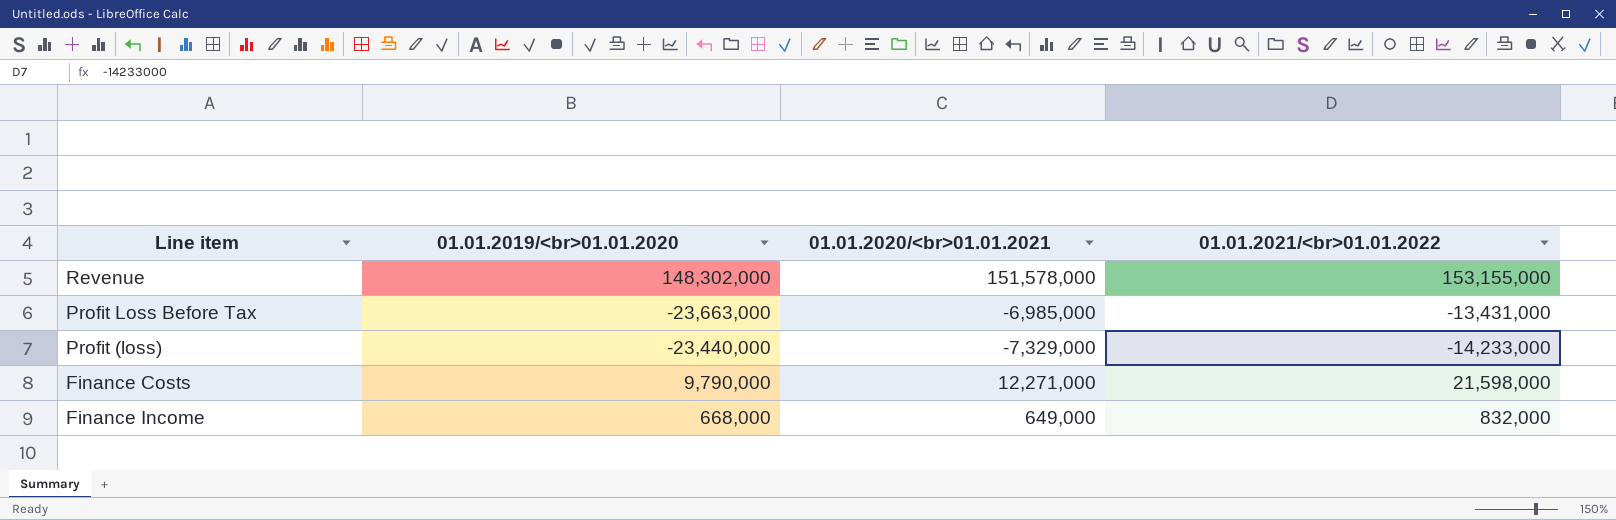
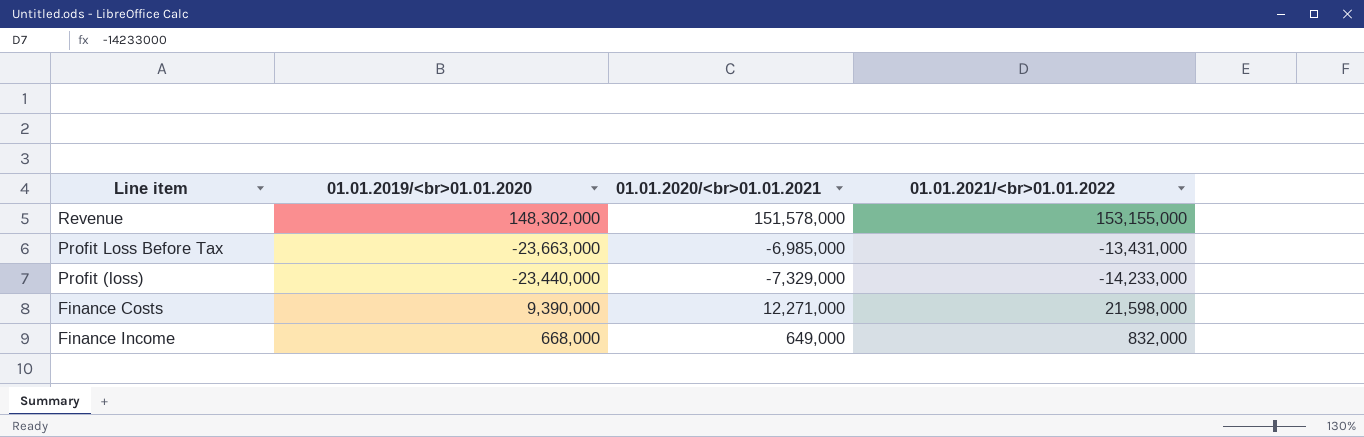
Finance Costs | 01.01.2019/<br>01.01.2020: 9,790,000 -> 9,390,000

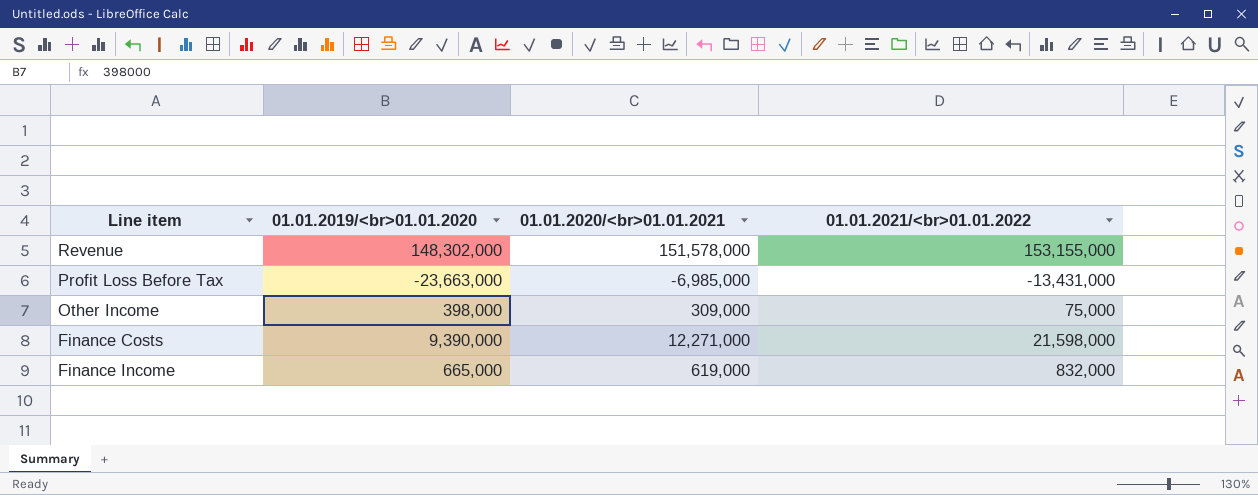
row Profit (loss): -23,440,000 | -7,329,000 | -14,233,000 -> none
row Other Income: none -> 398,000 | 309,000 | 75,000
Finance Income | 01.01.2019/<br>01.01.2020: 668,000 -> 665,000
Finance Income | 01.01.2020/<br>01.01.2021: 649,000 -> 619,000

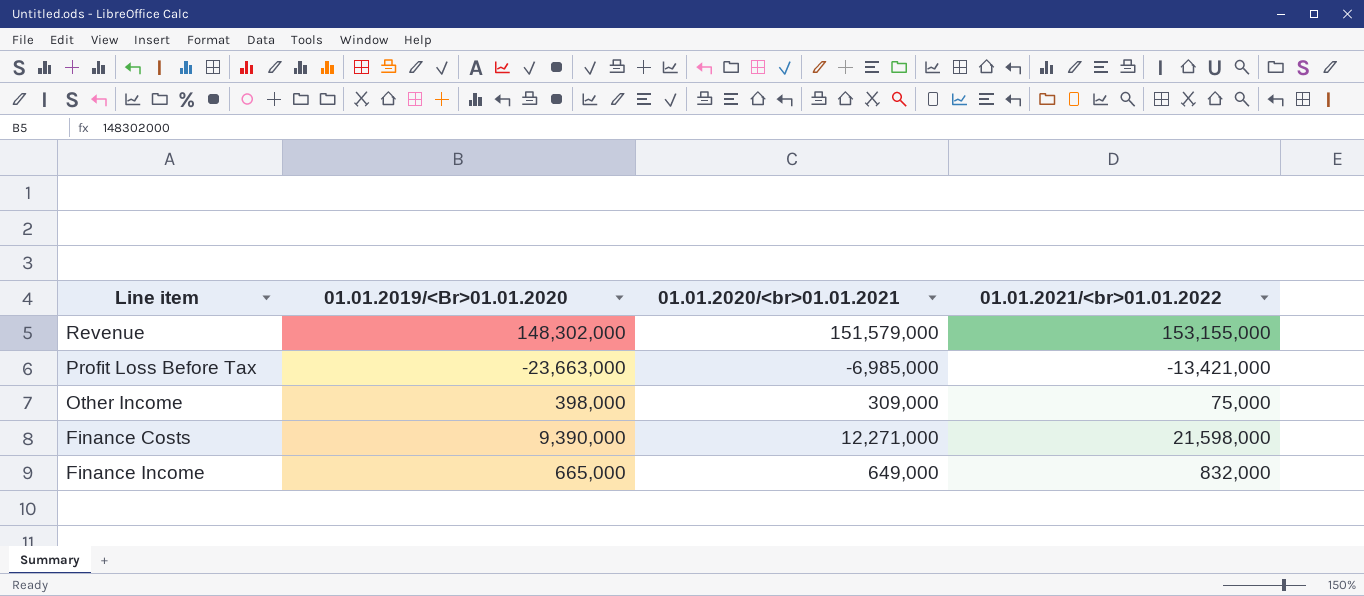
column name: 01.01.2019/<br>01.01.2020 -> 01.01.2019/<Br>01.01.2020
Revenue | 01.01.2020/<br>01.01.2021: 151,578,000 -> 151,579,000
Profit Loss Before Tax | 01.01.2021/<br>01.01.2022: -13,431,000 -> -13,421,000
Finance Income | 01.01.2020/<br>01.01.2021: 619,000 -> 649,000

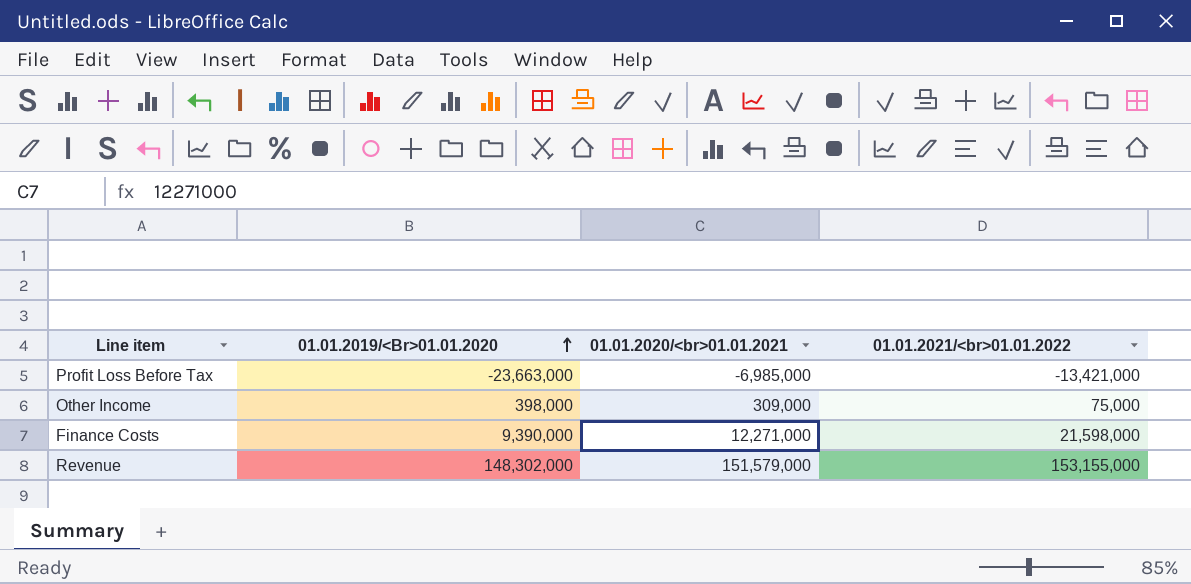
row order: none -> 01.01.2019/<Br>01.01.2020 ascending
row Finance Income: 665,000 | 649,000 | 832,000 -> none

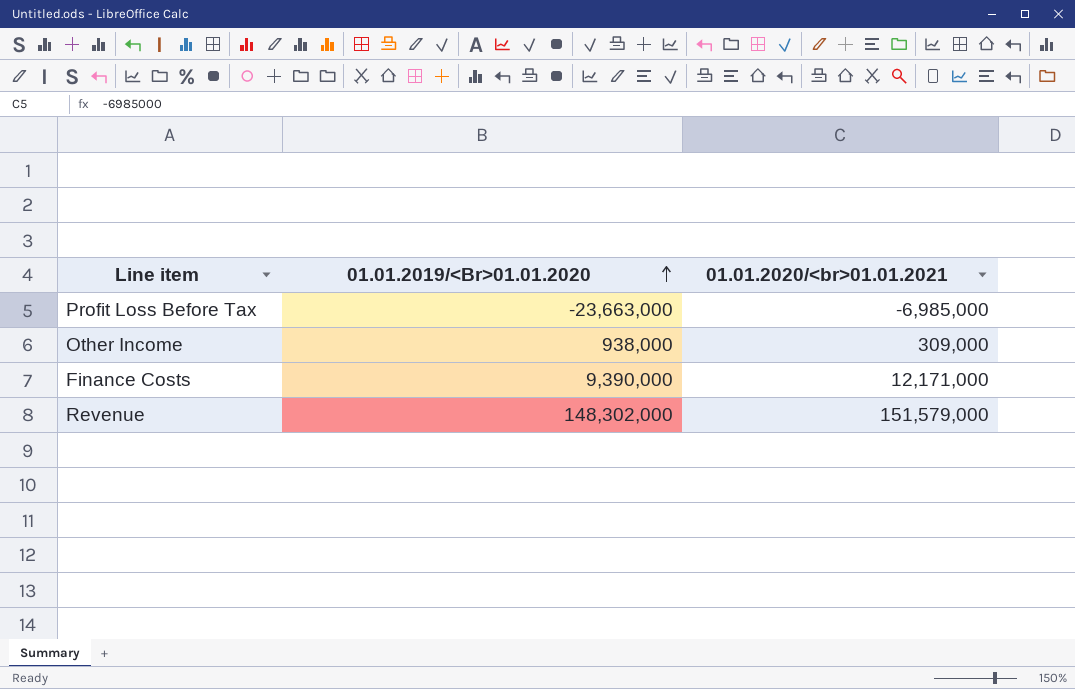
column 01.01.2021/<br>01.01.2022 | position: 4 -> none
Other Income | 01.01.2019/<Br>01.01.2020: 398,000 -> 938,000
Finance Costs | 01.01.2020/<br>01.01.2021: 12,271,000 -> 12,171,000

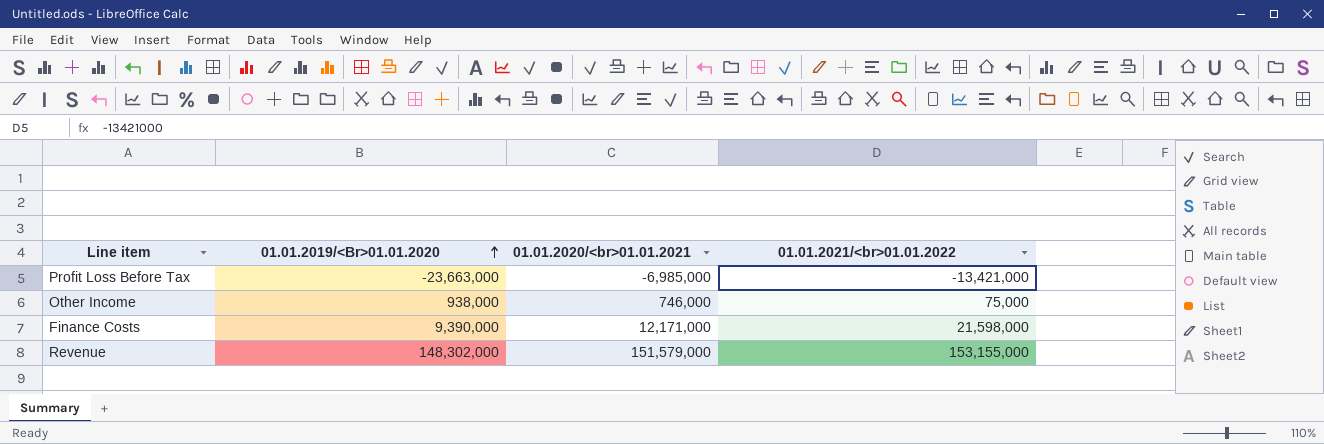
column 01.01.2021/<br>01.01.2022 | position: none -> 4
Other Income | 01.01.2020/<br>01.01.2021: 309,000 -> 746,000

